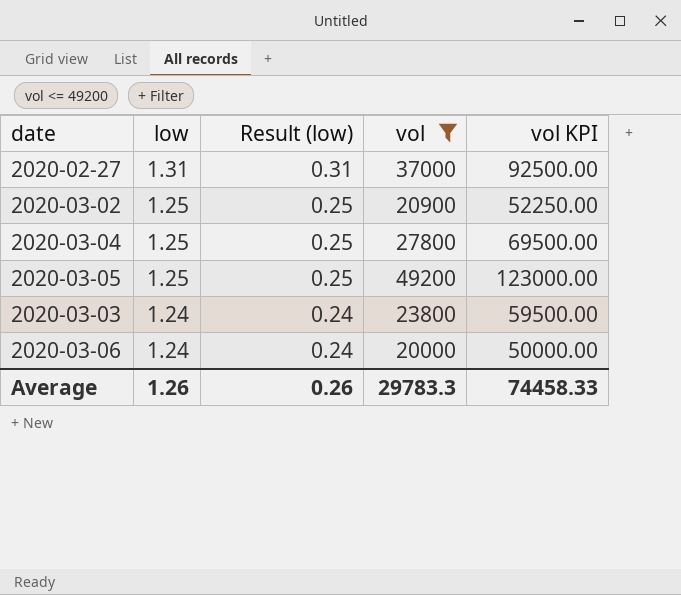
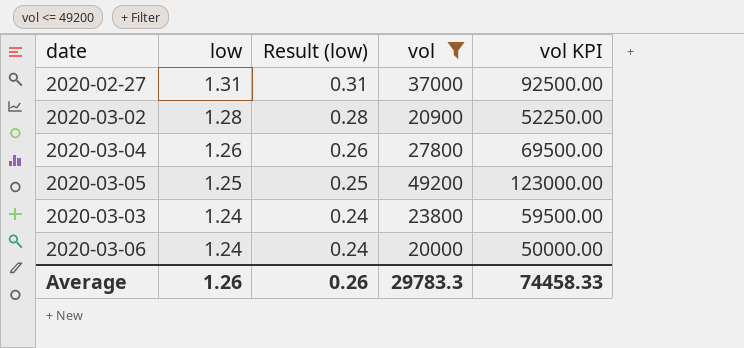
2020-03-02 | low: 1.25 -> 1.28
2020-03-02 | Result (low): 0.25 -> 0.28
2020-03-04 | low: 1.25 -> 1.26
2020-03-04 | Result (low): 0.25 -> 0.26

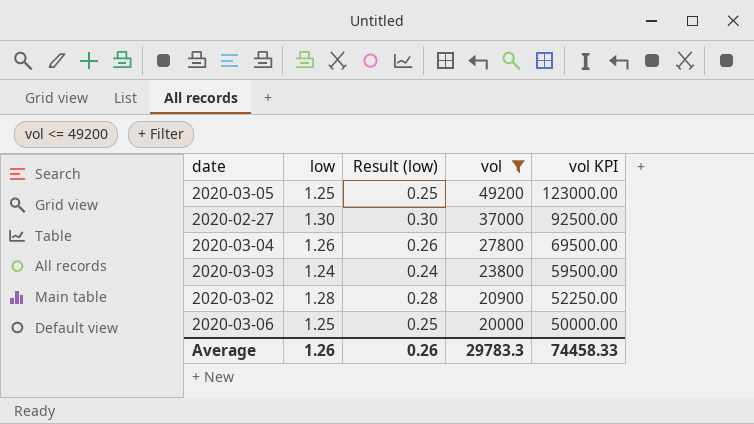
row order: low descending -> vol descending
2020-02-27 | low: 1.31 -> 1.30
2020-02-27 | Result (low): 0.31 -> 0.30
2020-03-06 | low: 1.24 -> 1.25
2020-03-06 | Result (low): 0.24 -> 0.25

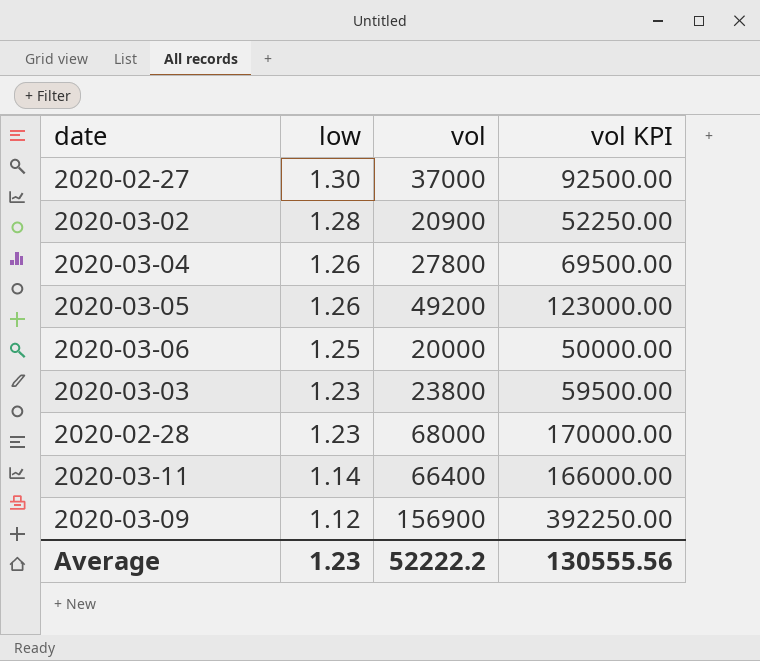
filter: vol <= 49200 -> none
row order: vol descending -> low descending
column Result (low) | formula: [low] - 1 -> none
2020-03-05 | low: 1.25 -> 1.26
2020-03-03 | low: 1.24 -> 1.23
Average | low: 1.26 -> 1.23
Average | vol: 29783.3 -> 52222.2
Average | vol KPI: 74458.33 -> 130555.56

